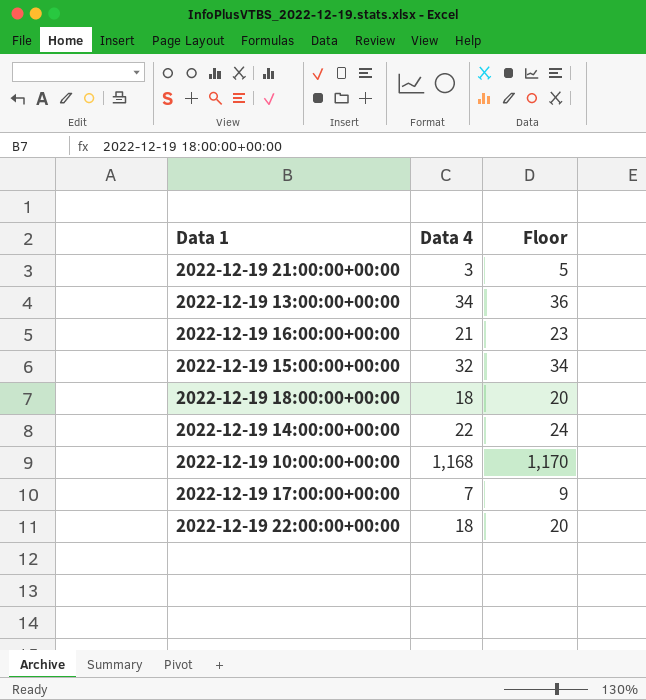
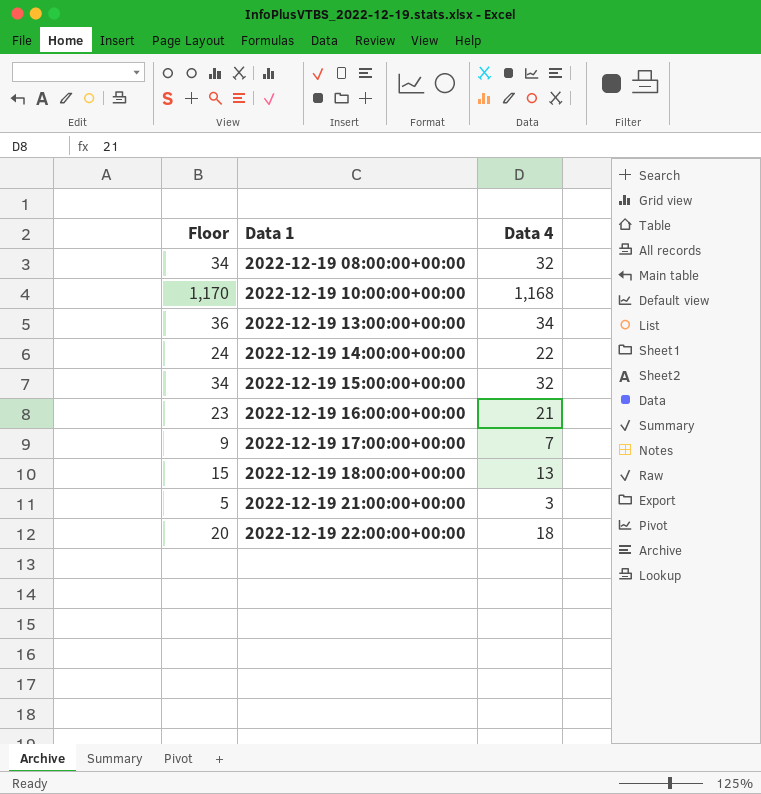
row order: none -> Data 1 ascending
column Floor | position: 3 -> 1
row 2022-12-19 08:00:00+00:00: none -> 34 | 32
2022-12-19 18:00:00+00:00 | Floor: 20 -> 15
2022-12-19 18:00:00+00:00 | Data 4: 18 -> 13

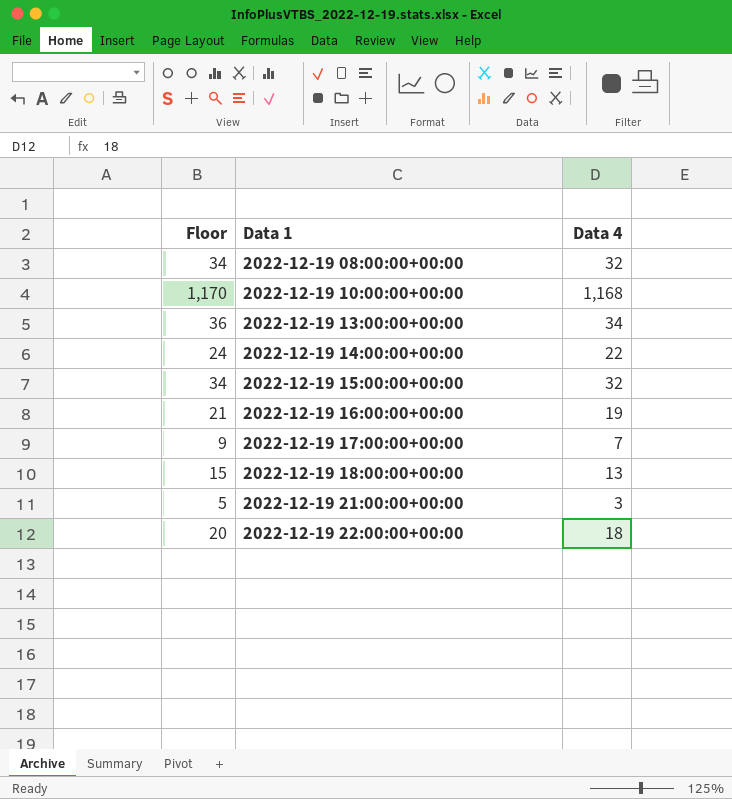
2022-12-19 16:00:00+00:00 | Floor: 23 -> 21
2022-12-19 16:00:00+00:00 | Data 4: 21 -> 19

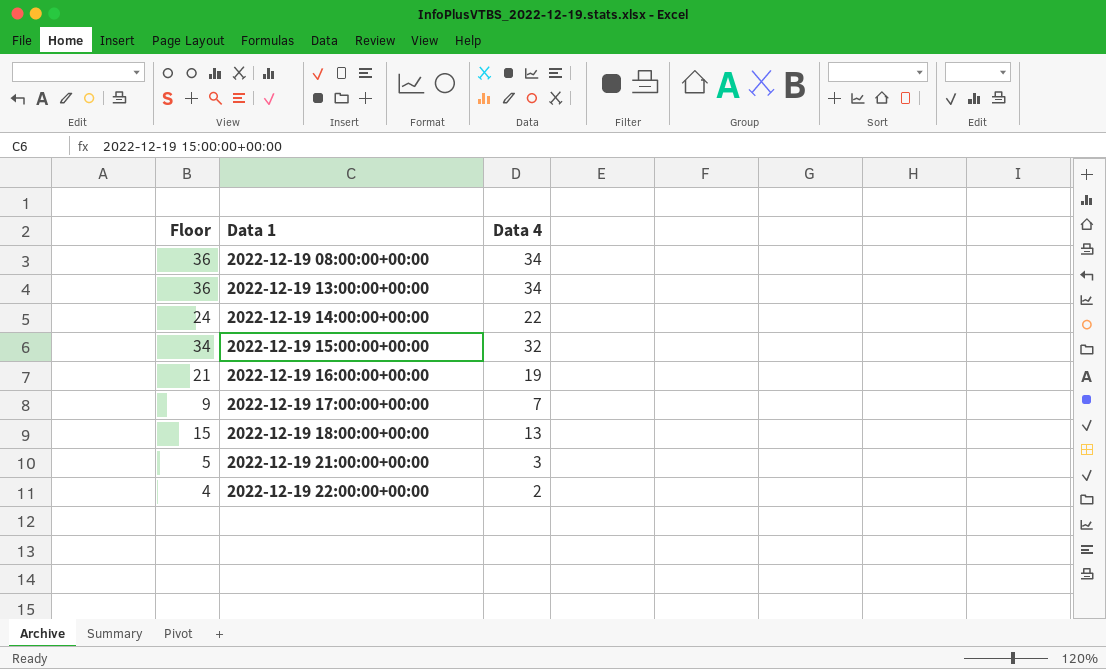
row 2022-12-19 10:00:00+00:00: 1,170 | 1,168 -> none
2022-12-19 08:00:00+00:00 | Floor: 34 -> 36
2022-12-19 08:00:00+00:00 | Data 4: 32 -> 34
2022-12-19 22:00:00+00:00 | Floor: 20 -> 4
2022-12-19 22:00:00+00:00 | Data 4: 18 -> 2

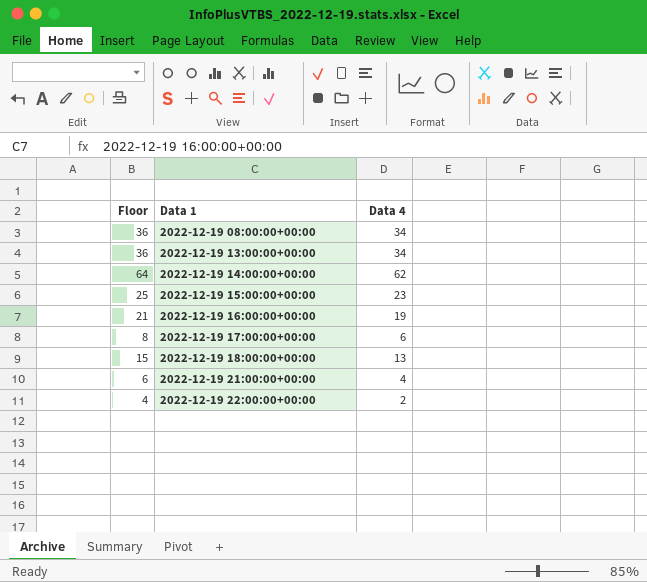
2022-12-19 14:00:00+00:00 | Floor: 24 -> 64
2022-12-19 14:00:00+00:00 | Data 4: 22 -> 62
2022-12-19 15:00:00+00:00 | Floor: 34 -> 25
2022-12-19 15:00:00+00:00 | Data 4: 32 -> 23
2022-12-19 17:00:00+00:00 | Floor: 9 -> 8
2022-12-19 17:00:00+00:00 | Data 4: 7 -> 6
2022-12-19 21:00:00+00:00 | Floor: 5 -> 6
2022-12-19 21:00:00+00:00 | Data 4: 3 -> 4

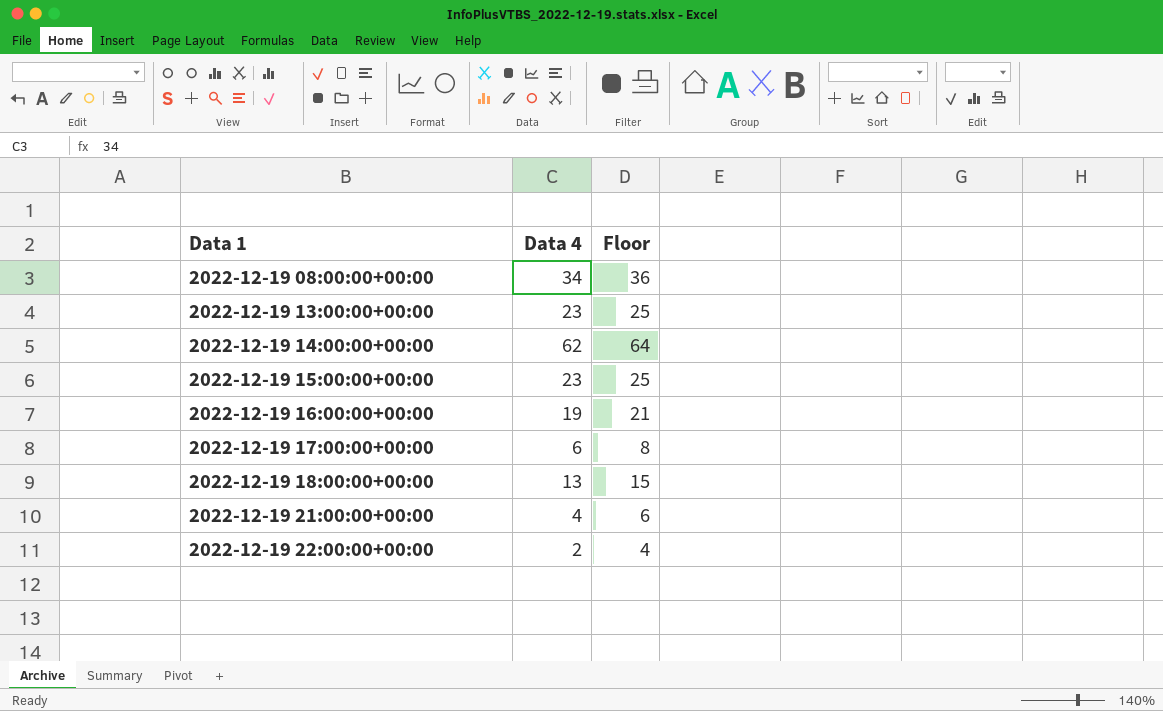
column Floor | position: 1 -> 3
2022-12-19 13:00:00+00:00 | Data 4: 34 -> 23
2022-12-19 13:00:00+00:00 | Floor: 36 -> 25

